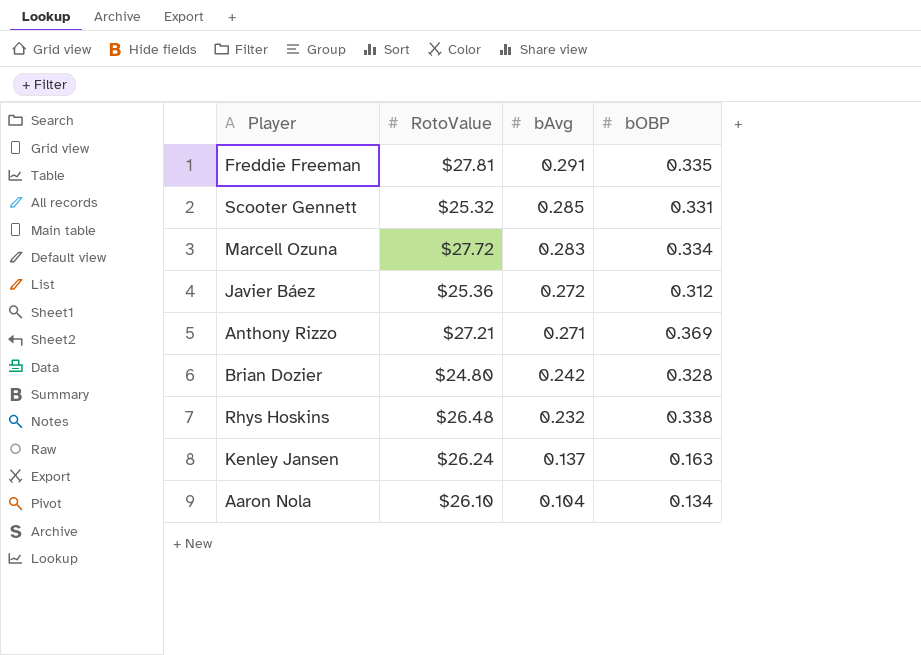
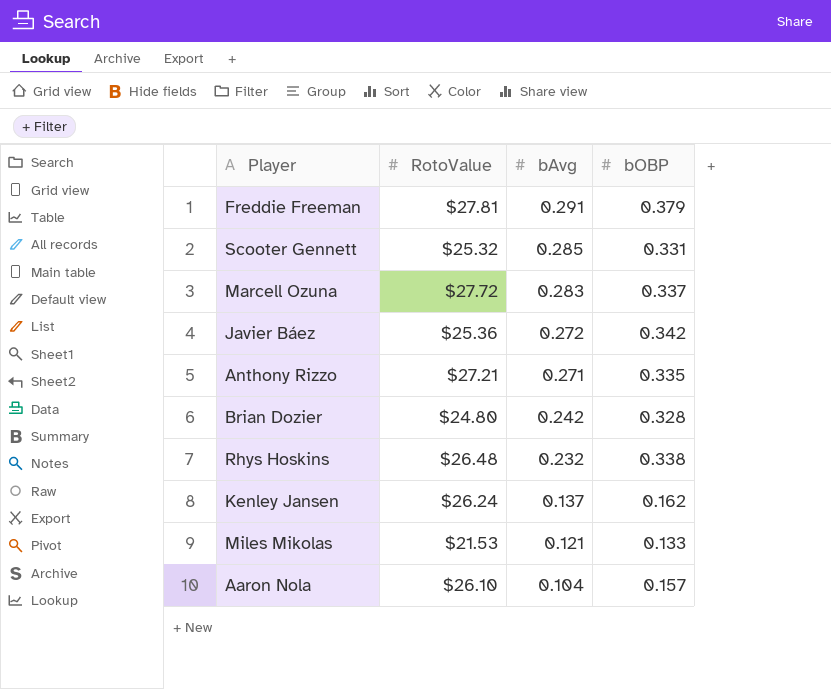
Freddie Freeman | bOBP: 0.335 -> 0.379
Marcell Ozuna | bOBP: 0.334 -> 0.337
Javier Báez | bOBP: 0.312 -> 0.342
Anthony Rizzo | bOBP: 0.369 -> 0.335
Kenley Jansen | bOBP: 0.163 -> 0.162
row Miles Mikolas: none -> $21.53 | 0.121 | 0.133
Aaron Nola | bOBP: 0.134 -> 0.157

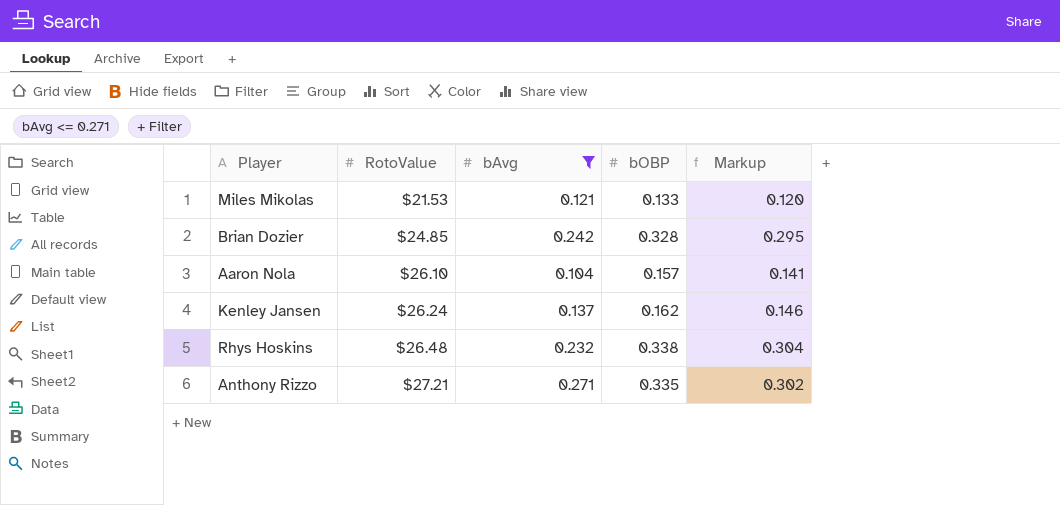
filter: none -> bAvg <= 0.271
row order: bAvg descending -> RotoValue ascending
column Markup | formula: none -> [bOBP] * 0.9
Brian Dozier | RotoValue: $24.80 -> $24.85

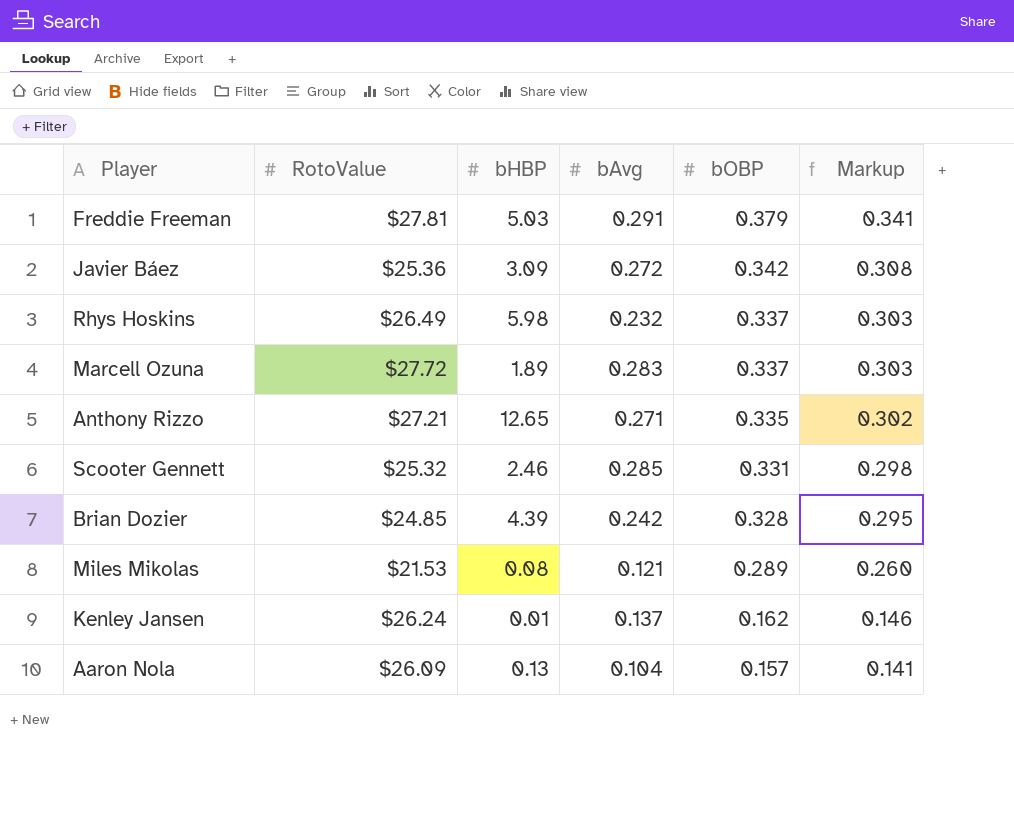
filter: bAvg <= 0.271 -> none
row order: RotoValue ascending -> bOBP descending
column bHBP | position: none -> 3
Rhys Hoskins | RotoValue: $26.48 -> $26.49
Rhys Hoskins | bOBP: 0.338 -> 0.337
Rhys Hoskins | Markup: 0.304 -> 0.303
Miles Mikolas | bOBP: 0.133 -> 0.289
Miles Mikolas | Markup: 0.120 -> 0.260
Aaron Nola | RotoValue: $26.10 -> $26.09

